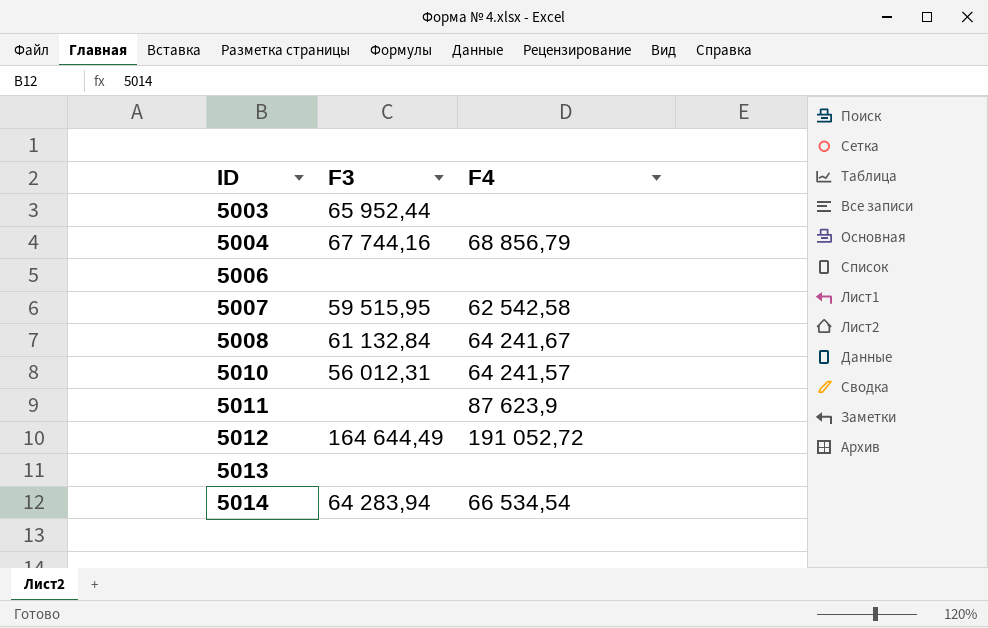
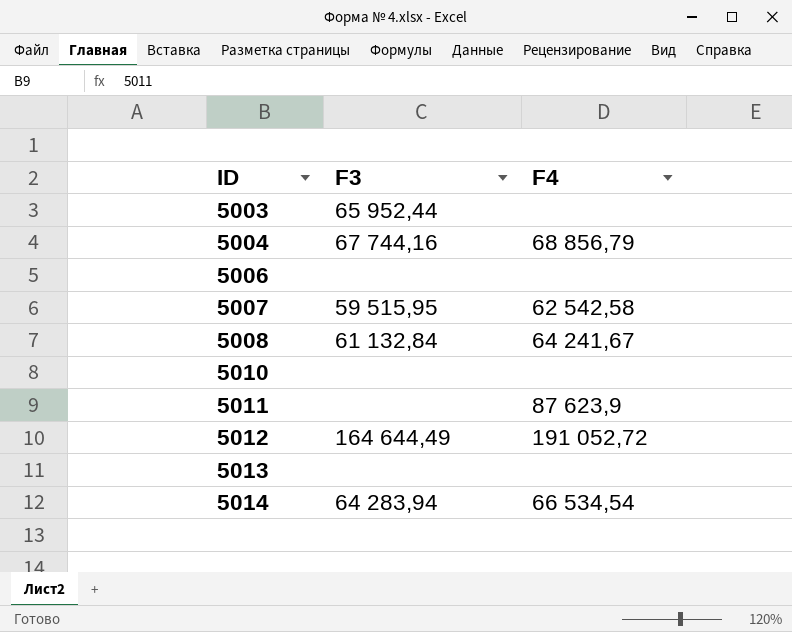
5010 | F3: 56 012,31 -> none
5010 | F4: 64 241,57 -> none

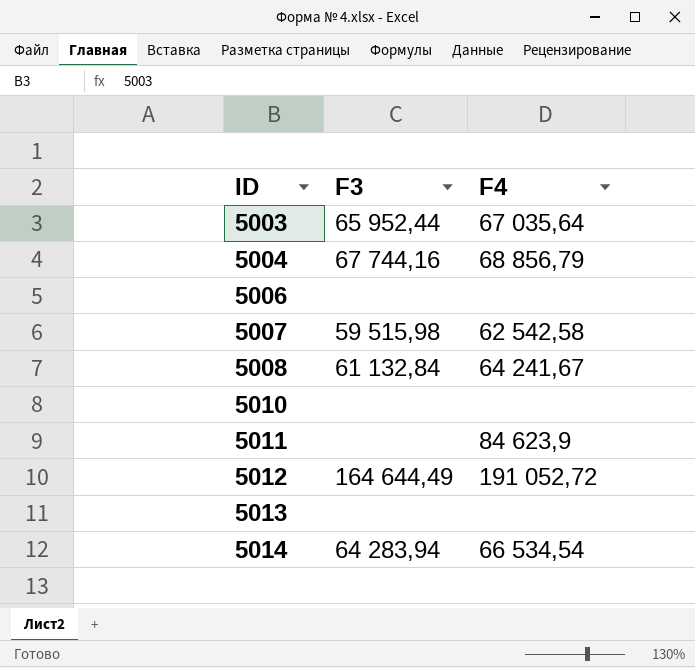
5003 | F4: none -> 67 035,64
5007 | F3: 59 515,95 -> 59 515,98
5011 | F4: 87 623,9 -> 84 623,9

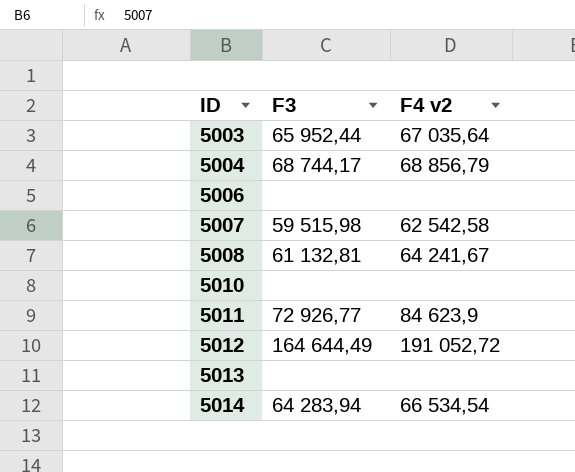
column name: F4 -> F4 v2
5004 | F3: 67 744,16 -> 68 744,17
5008 | F3: 61 132,84 -> 61 132,81
5011 | F3: none -> 72 926,77

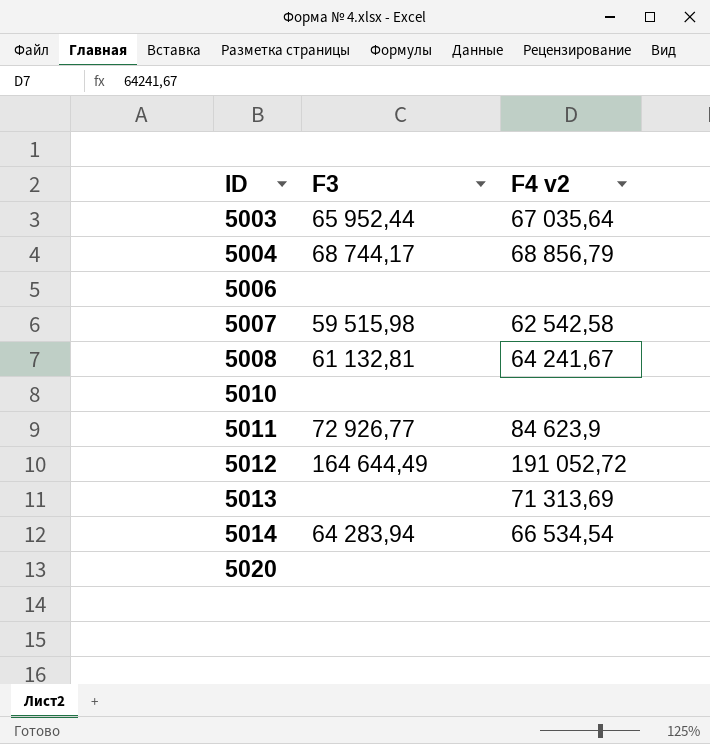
5013 | F4 v2: none -> 71 313,69
row 5020: none -> none | none

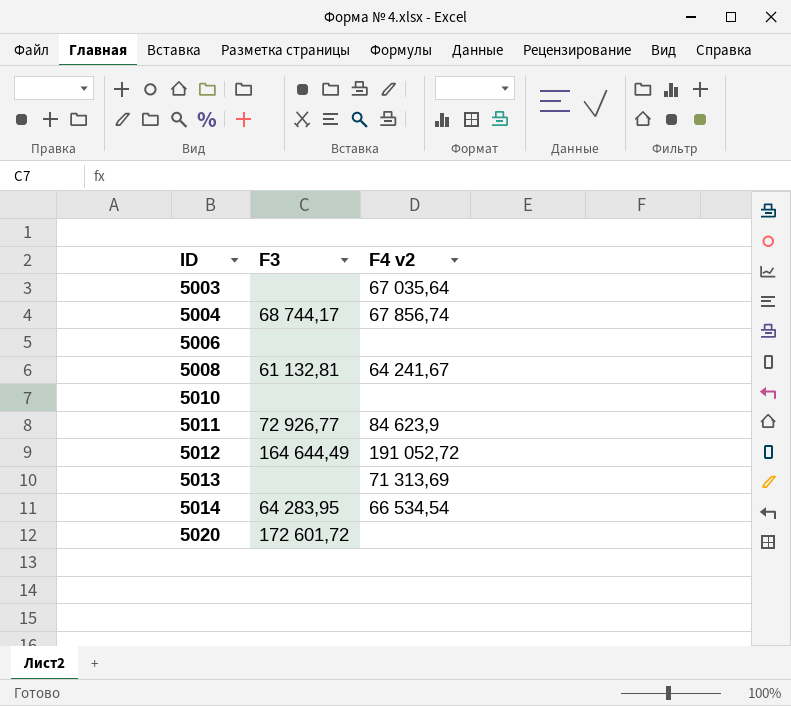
row 5007: 59 515,98 | 62 542,58 -> none
5003 | F3: 65 952,44 -> none
5004 | F4 v2: 68 856,79 -> 67 856,74
5014 | F3: 64 283,94 -> 64 283,95
5020 | F3: none -> 172 601,72

